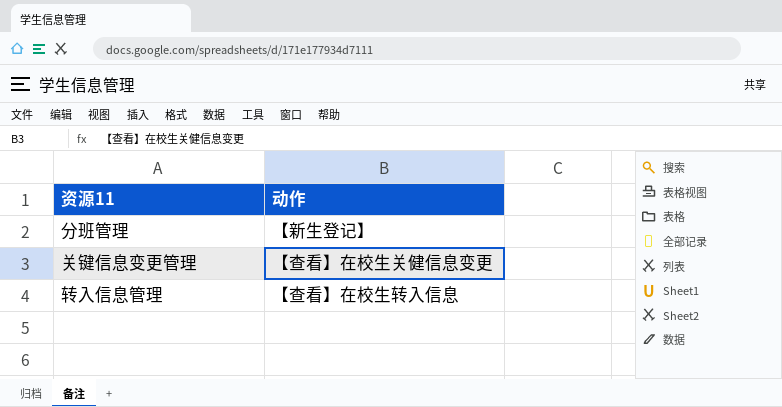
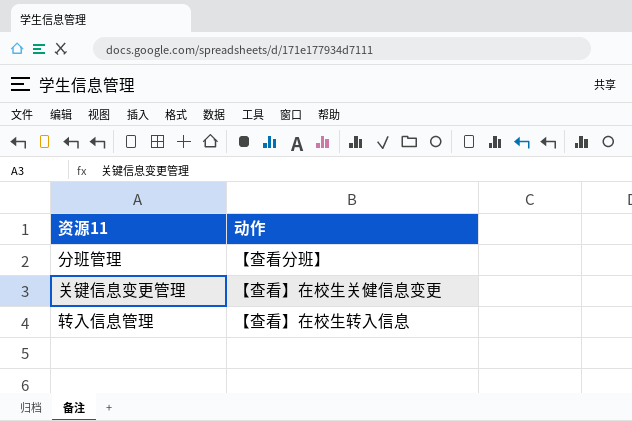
分班管理 | 动作: 【新生登记】 -> 【查看分班】

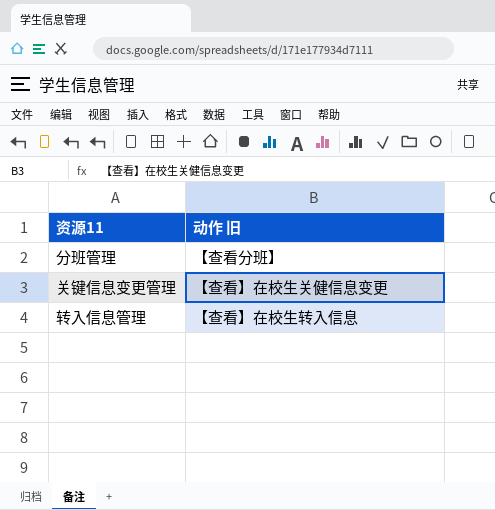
column name: 动作 -> 动作 旧

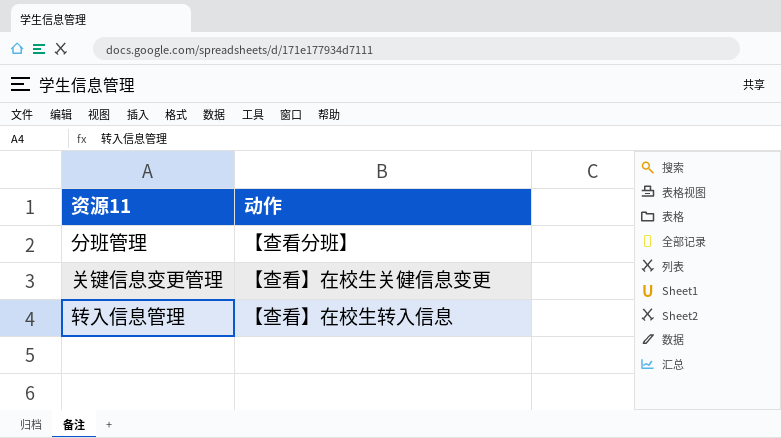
column name: 动作 旧 -> 动作

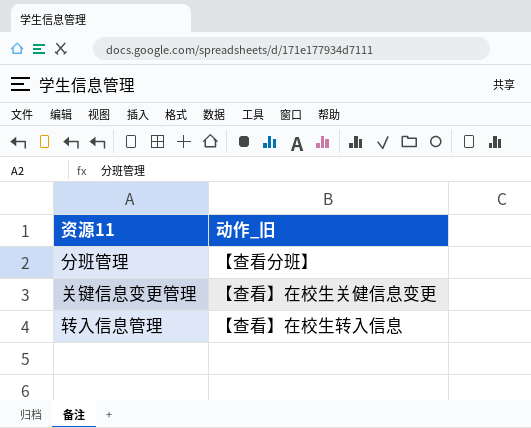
column name: 动作 -> 动作_旧

